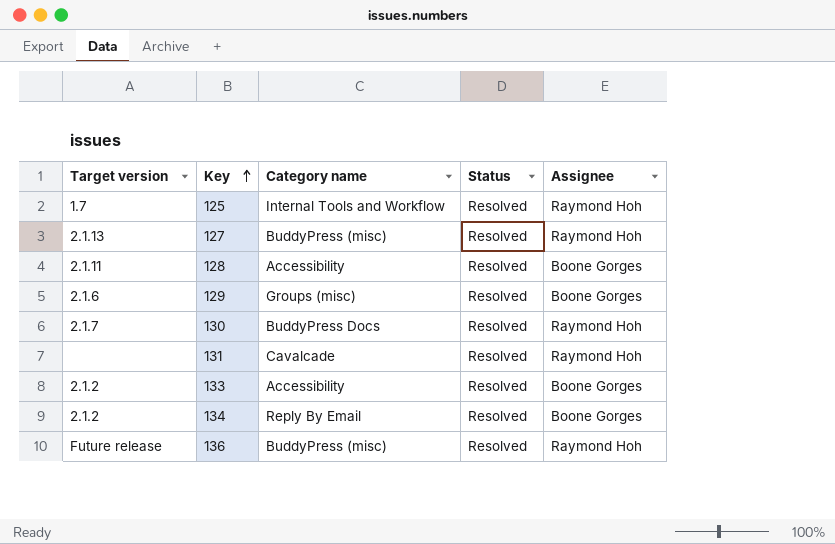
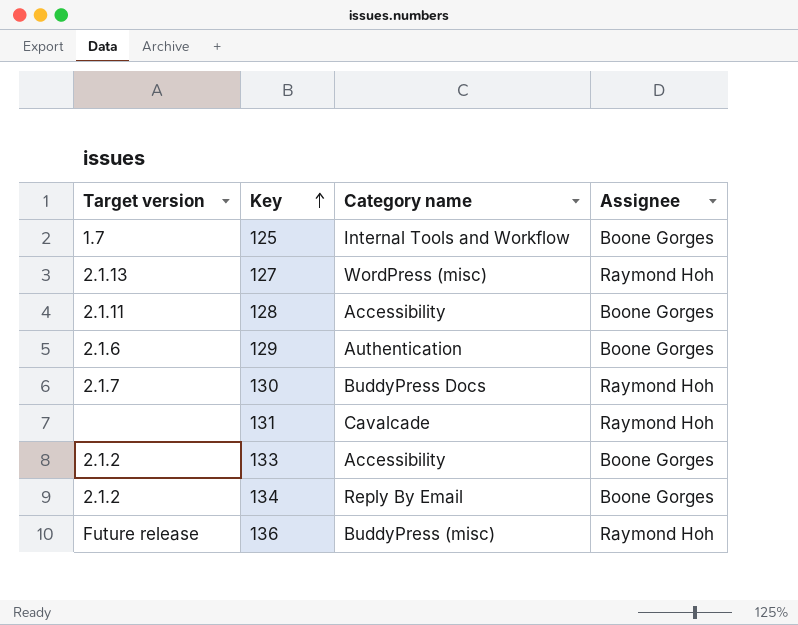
column Status | position: 4 -> none
125 | Assignee: Raymond Hoh -> Boone Gorges
127 | Category name: BuddyPress (misc) -> WordPress (misc)
129 | Category name: Groups (misc) -> Authentication

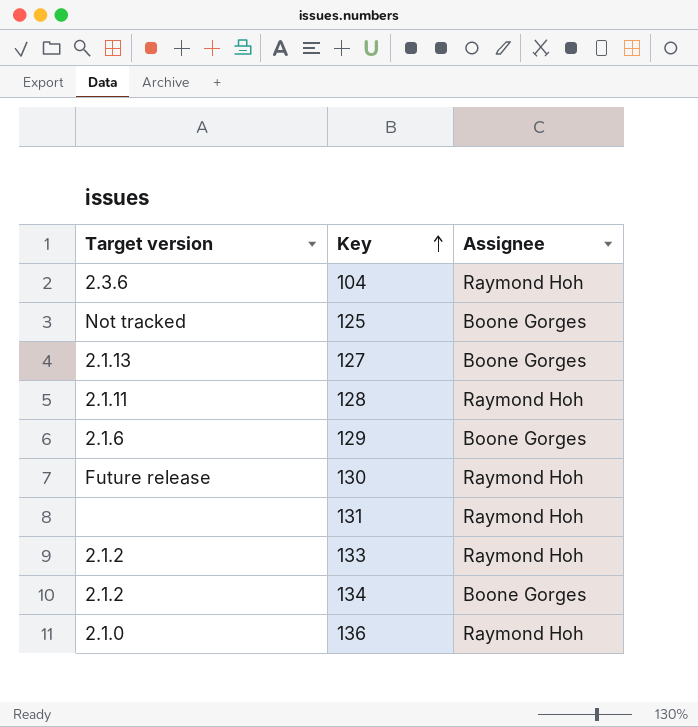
column Category name | position: 3 -> none
row 104: none -> 2.3.6 | Raymond Hoh
125 | Target version: 1.7 -> Not tracked
127 | Assignee: Raymond Hoh -> Boone Gorges
128 | Assignee: Boone Gorges -> Raymond Hoh
130 | Target version: 2.1.7 -> Future release
133 | Assignee: Boone Gorges -> Raymond Hoh
136 | Target version: Future release -> 2.1.0

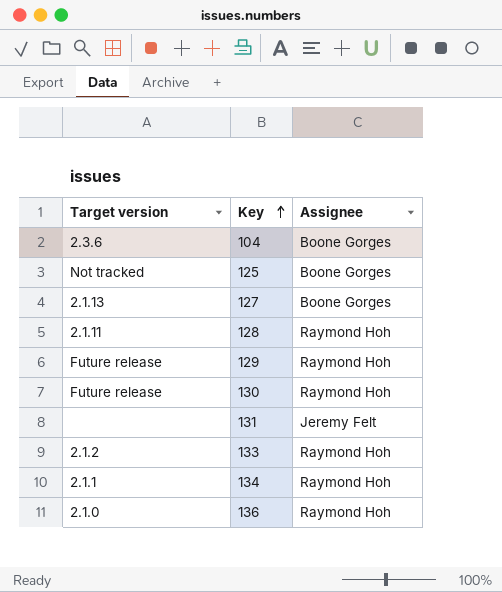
104 | Assignee: Raymond Hoh -> Boone Gorges
129 | Target version: 2.1.6 -> Future release
129 | Assignee: Boone Gorges -> Raymond Hoh
131 | Assignee: Raymond Hoh -> Jeremy Felt
134 | Target version: 2.1.2 -> 2.1.1
134 | Assignee: Boone Gorges -> Raymond Hoh

